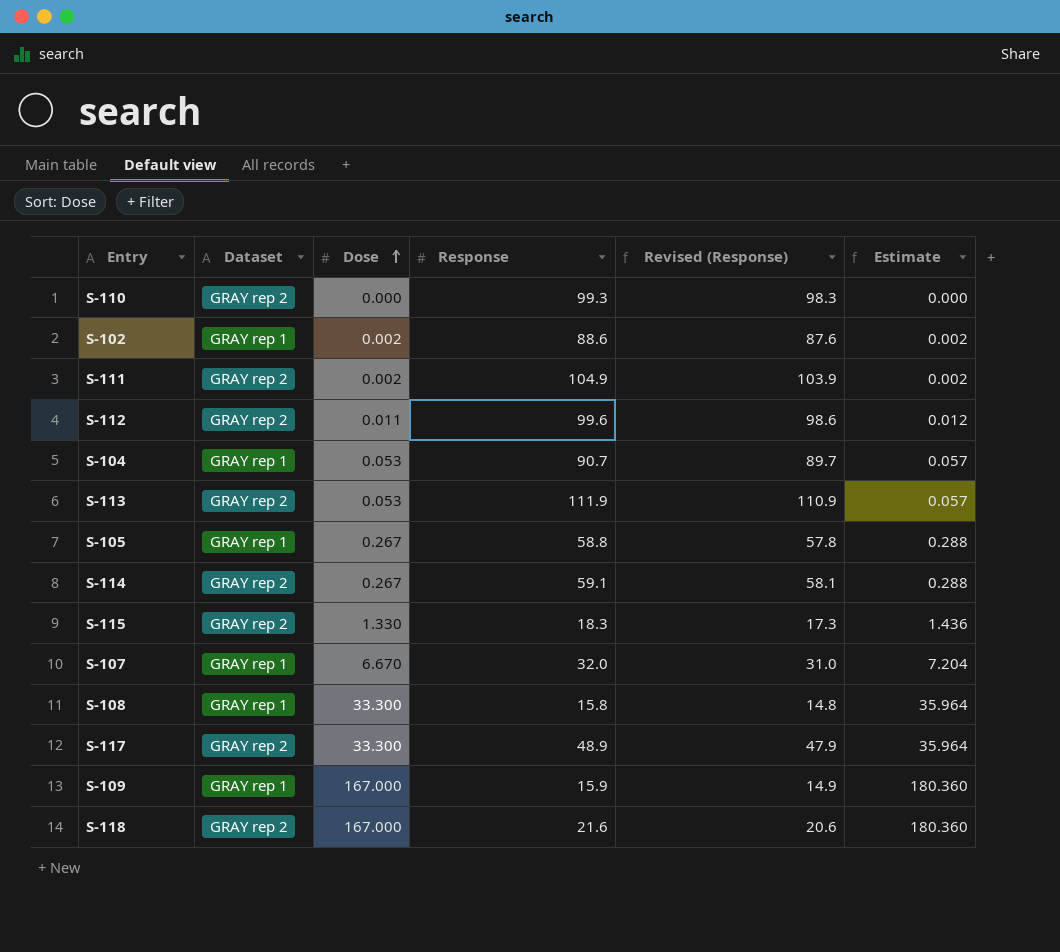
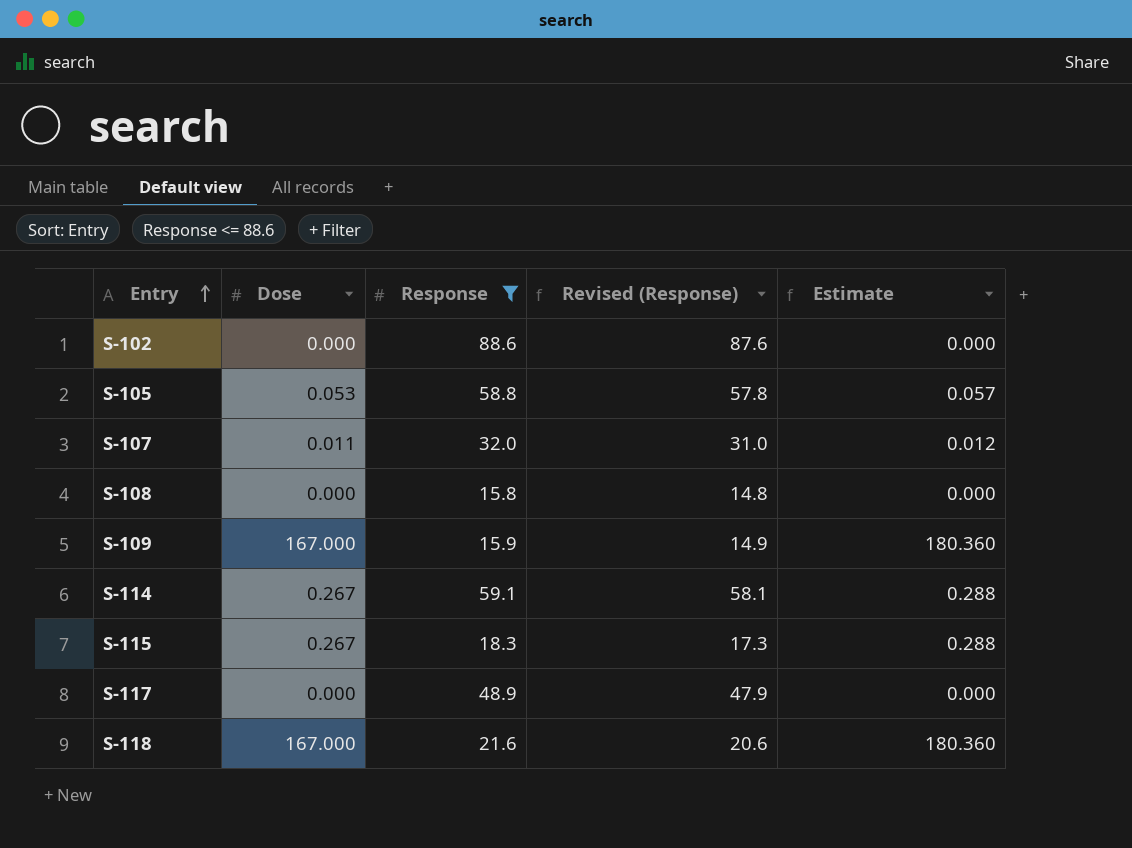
filter: none -> Response <= 88.6
row order: Dose ascending -> Entry ascending
column Dataset | position: 2 -> none
S-102 | Dose: 0.002 -> 0.000
S-102 | Estimate: 0.002 -> 0.000
S-105 | Dose: 0.267 -> 0.053
S-105 | Estimate: 0.288 -> 0.057
S-107 | Dose: 6.670 -> 0.011
S-107 | Estimate: 7.204 -> 0.012
S-108 | Dose: 33.300 -> 0.000
S-108 | Estimate: 35.964 -> 0.000
S-115 | Dose: 1.330 -> 0.267
S-115 | Estimate: 1.436 -> 0.288
S-117 | Dose: 33.300 -> 0.000
S-117 | Estimate: 35.964 -> 0.000

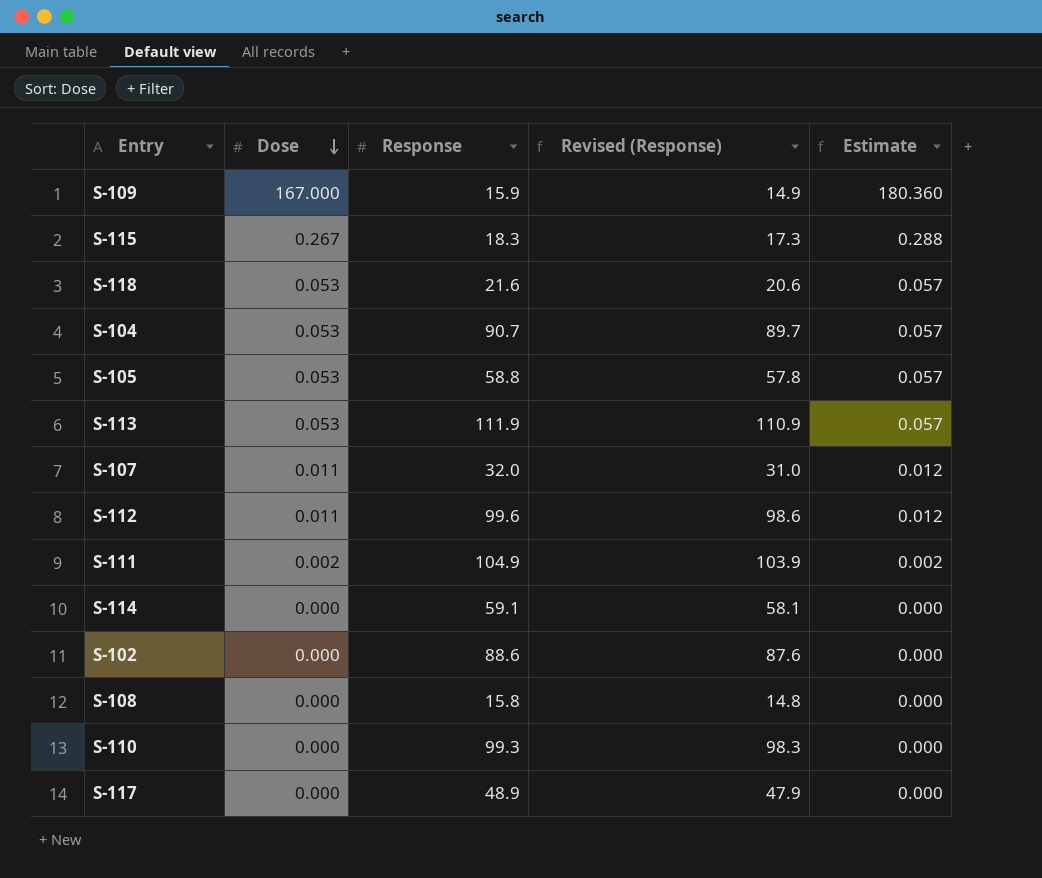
filter: Response <= 88.6 -> none
row order: Entry ascending -> Dose descending
S-118 | Dose: 167.000 -> 0.053
S-118 | Estimate: 180.360 -> 0.057
S-114 | Dose: 0.267 -> 0.000
S-114 | Estimate: 0.288 -> 0.000

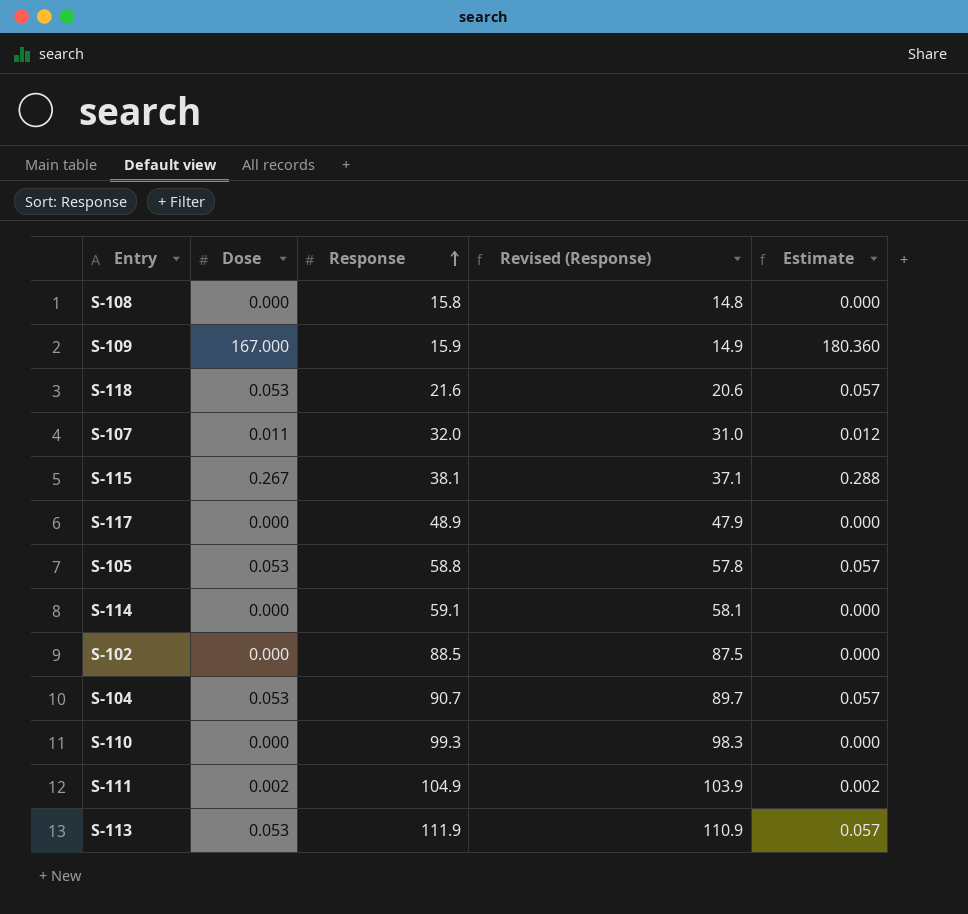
row order: Dose descending -> Response ascending
row S-112: 0.011 | 99.6 | 98.6 | 0.012 -> none
S-115 | Response: 18.3 -> 38.1
S-115 | Revised (Response): 17.3 -> 37.1
S-102 | Response: 88.6 -> 88.5
S-102 | Revised (Response): 87.6 -> 87.5

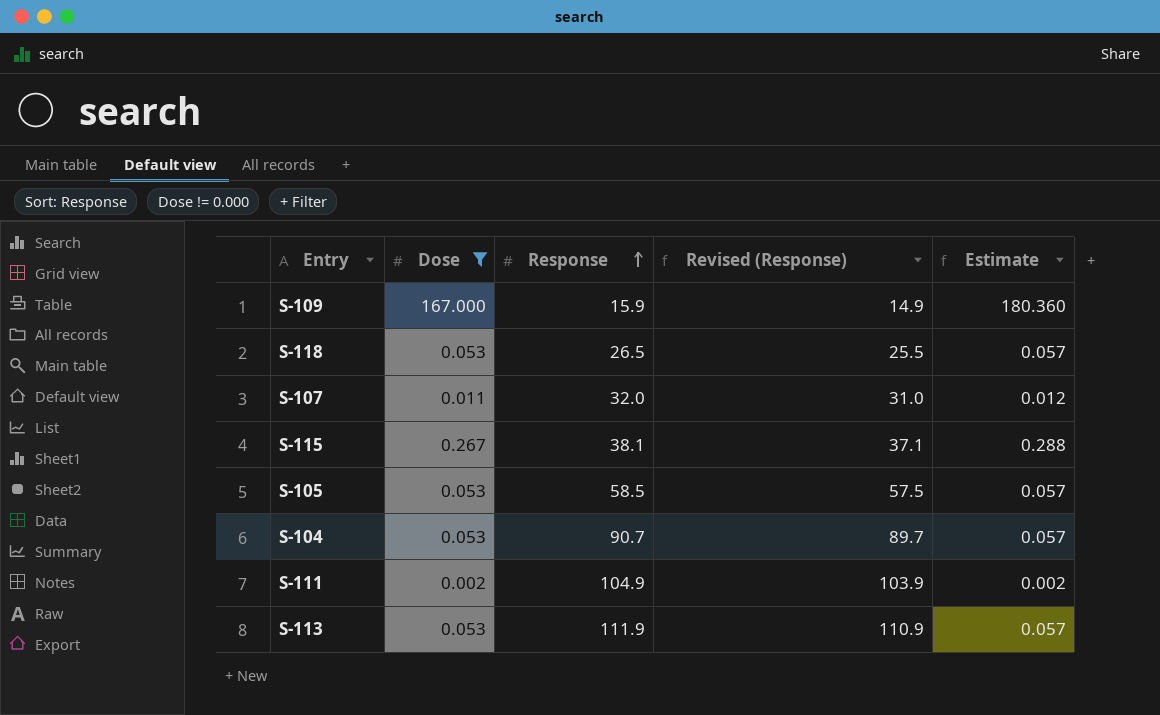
filter: none -> Dose != 0.000
S-118 | Response: 21.6 -> 26.5
S-118 | Revised (Response): 20.6 -> 25.5
S-105 | Response: 58.8 -> 58.5
S-105 | Revised (Response): 57.8 -> 57.5

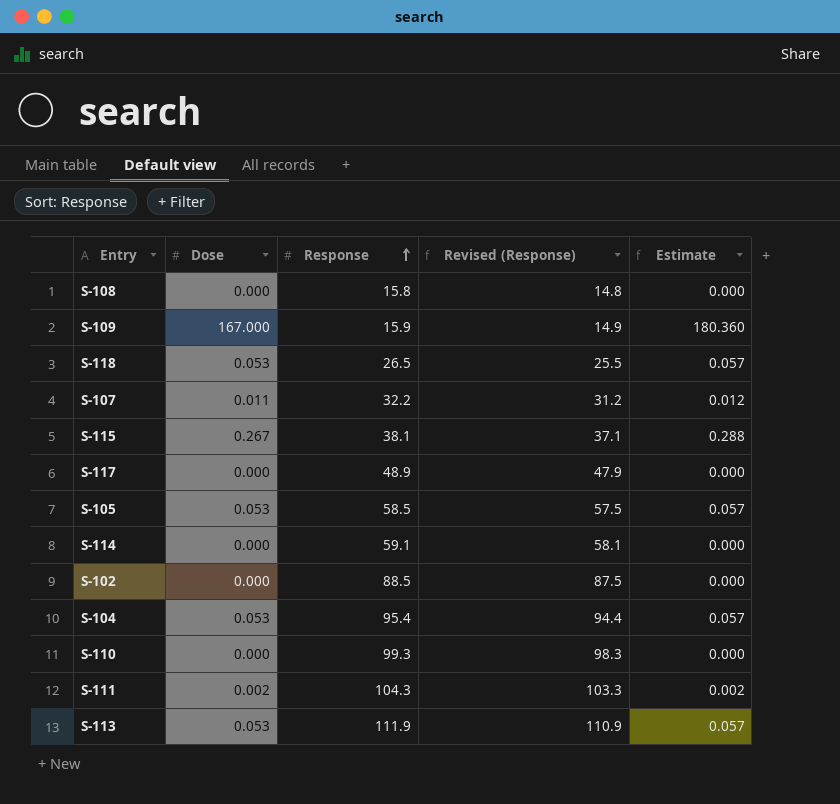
filter: Dose != 0.000 -> none
S-107 | Response: 32.0 -> 32.2
S-107 | Revised (Response): 31.0 -> 31.2
S-104 | Response: 90.7 -> 95.4
S-104 | Revised (Response): 89.7 -> 94.4
S-111 | Response: 104.9 -> 104.3
S-111 | Revised (Response): 103.9 -> 103.3

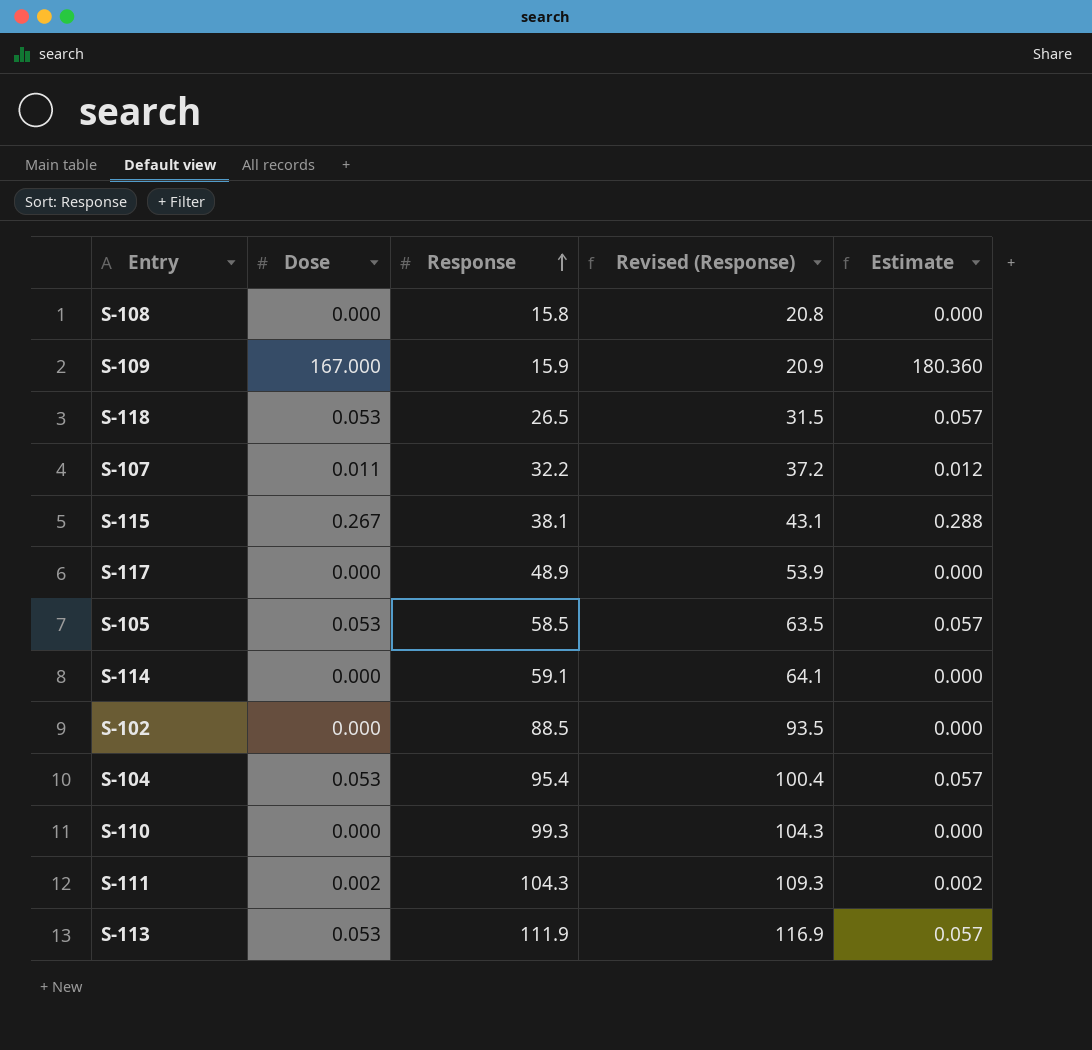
column Revised (Response) | formula: [Response] - 1 -> [Response] + 5

